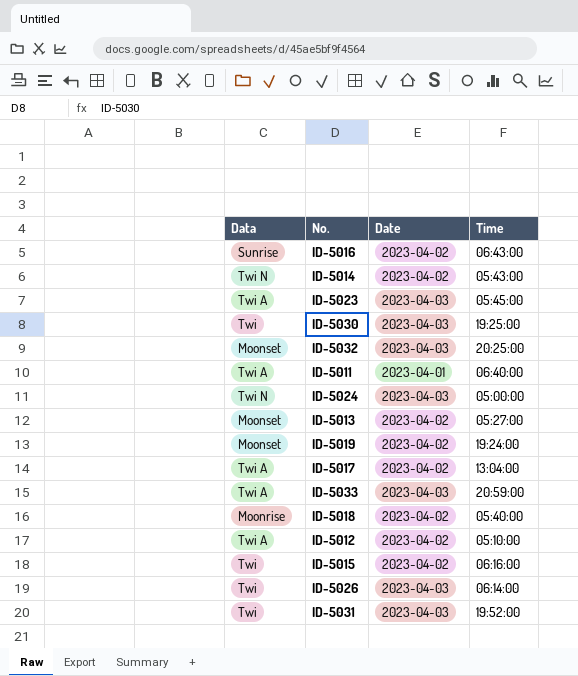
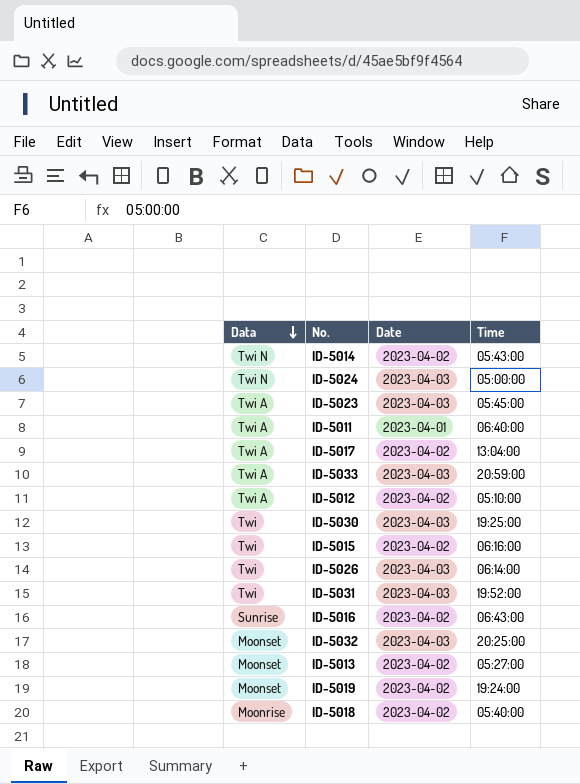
row order: none -> Data descending

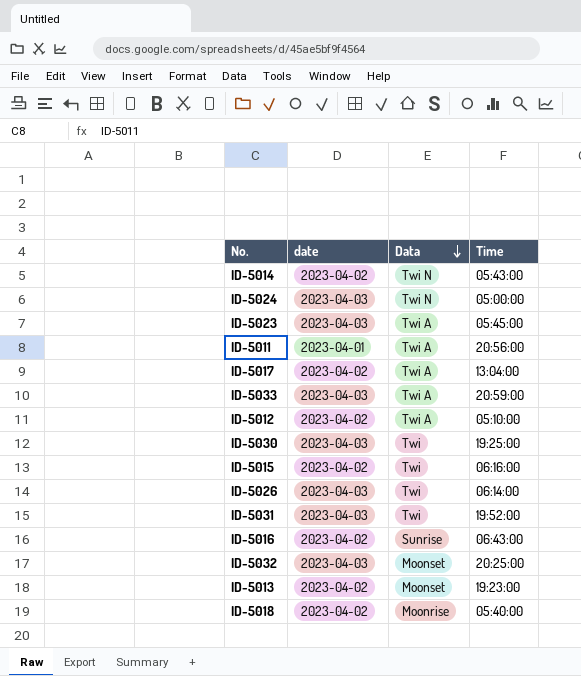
column name: Date -> date
column Data | position: 1 -> 3
row ID-5019: Moonset | 2023-04-02 | 19:24:00 -> none
ID-5011 | Time: 06:40:00 -> 20:56:00
ID-5013 | Time: 05:27:00 -> 19:23:00

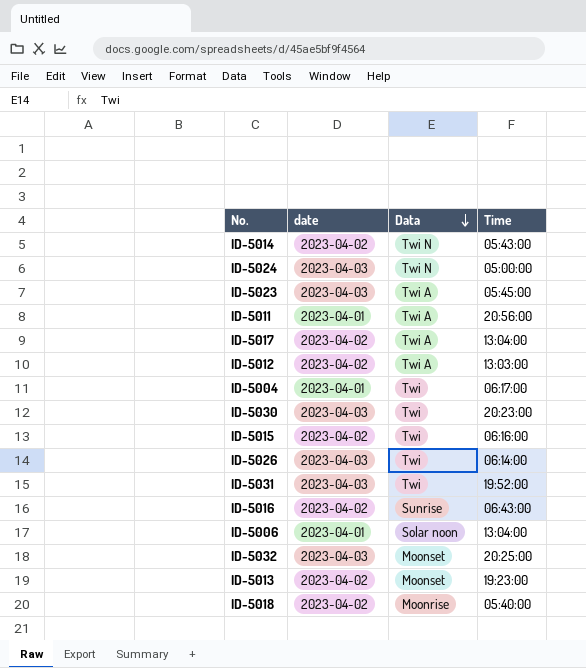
row ID-5033: 2023-04-03 | Twi A | 20:59:00 -> none
ID-5012 | Time: 05:10:00 -> 13:03:00
row ID-5004: none -> 2023-04-01 | Twi | 06:17:00
ID-5030 | Time: 19:25:00 -> 20:23:00
row ID-5006: none -> 2023-04-01 | Solar noon | 13:04:00

